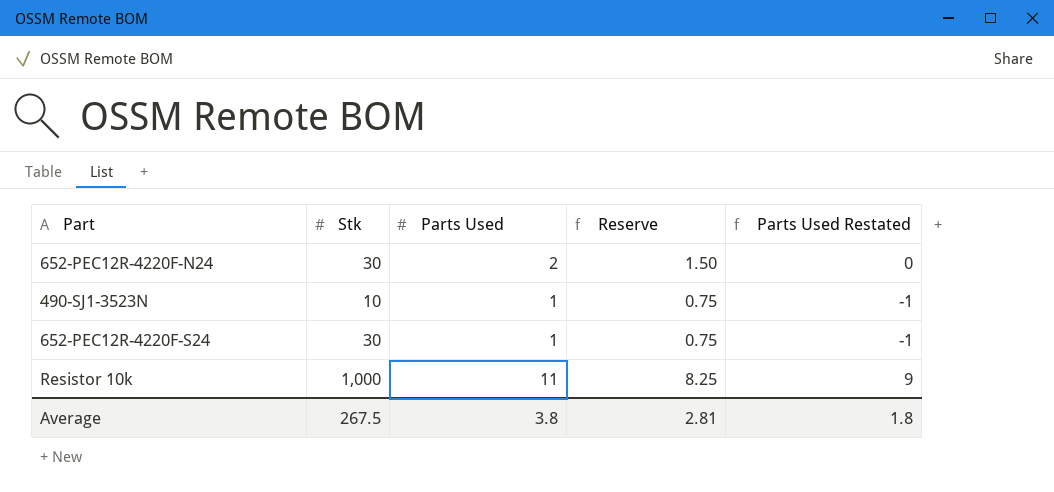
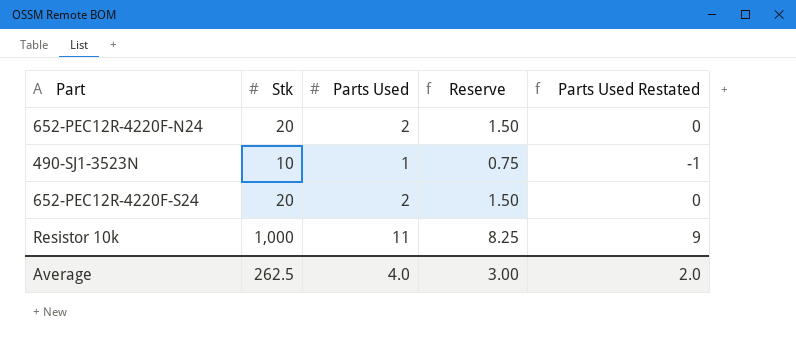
652-PEC12R-4220F-N24 | Stk: 30 -> 20
652-PEC12R-4220F-S24 | Stk: 30 -> 20
652-PEC12R-4220F-S24 | Parts Used: 1 -> 2
652-PEC12R-4220F-S24 | Reserve: 0.75 -> 1.50
652-PEC12R-4220F-S24 | Parts Used Restated: -1 -> 0
Average | Stk: 267.5 -> 262.5
Average | Parts Used: 3.8 -> 4.0
Average | Reserve: 2.81 -> 3.00
Average | Parts Used Restated: 1.8 -> 2.0

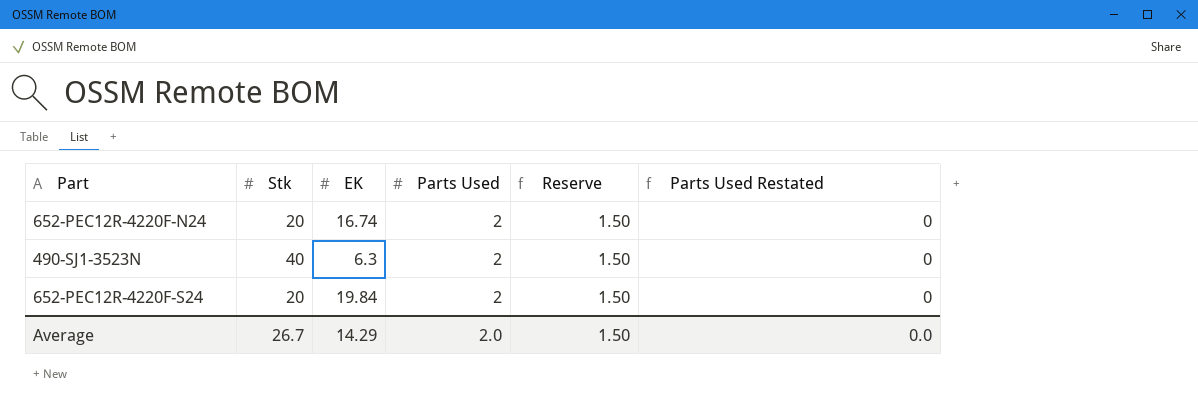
column EK | position: none -> 3
row Resistor 10k: 1,000 | 11 | 8.25 | 9 -> none
490-SJ1-3523N | Stk: 10 -> 40
490-SJ1-3523N | Parts Used: 1 -> 2
490-SJ1-3523N | Reserve: 0.75 -> 1.50
490-SJ1-3523N | Parts Used Restated: -1 -> 0
Average | Stk: 262.5 -> 26.7
Average | Parts Used: 4.0 -> 2.0
Average | Reserve: 3.00 -> 1.50
Average | Parts Used Restated: 2.0 -> 0.0

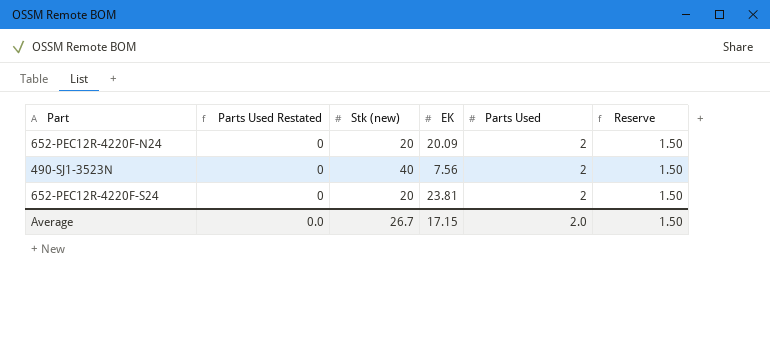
column Parts Used Restated | position: 6 -> 2
column name: Stk -> Stk (new)
652-PEC12R-4220F-N24 | EK: 16.74 -> 20.09
490-SJ1-3523N | EK: 6.3 -> 7.56
652-PEC12R-4220F-S24 | EK: 19.84 -> 23.81
Average | EK: 14.29 -> 17.15

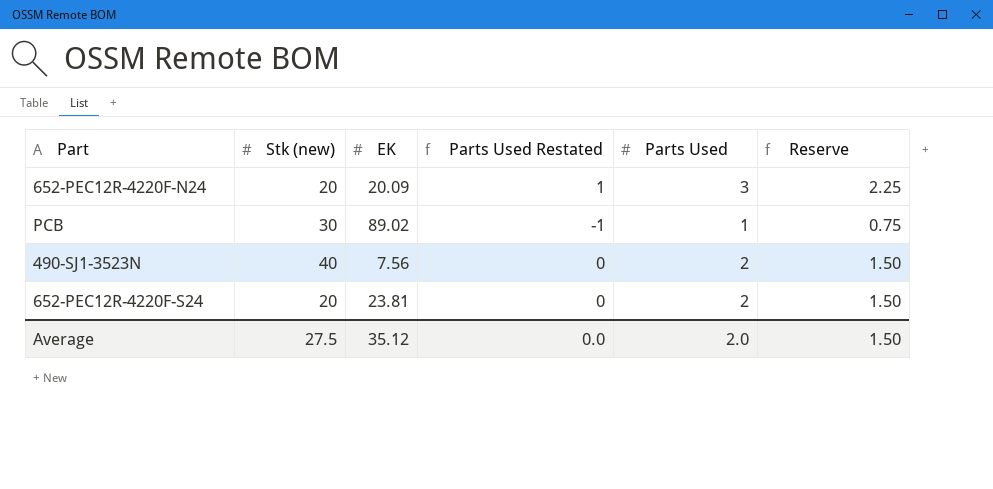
column Parts Used Restated | position: 2 -> 4
652-PEC12R-4220F-N24 | Parts Used Restated: 0 -> 1
652-PEC12R-4220F-N24 | Parts Used: 2 -> 3
652-PEC12R-4220F-N24 | Reserve: 1.50 -> 2.25
row PCB: none -> 30 | 89.02 | -1 | 1 | 0.75
Average | Stk (new): 26.7 -> 27.5
Average | EK: 17.15 -> 35.12

